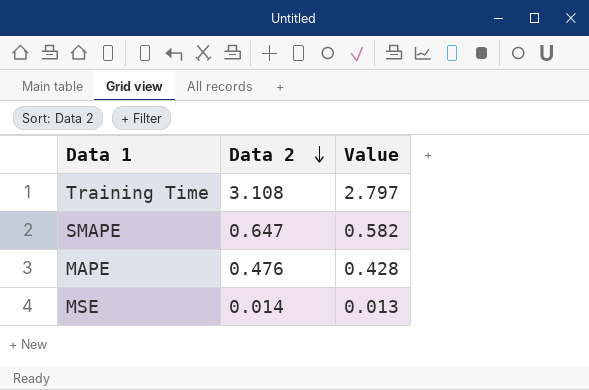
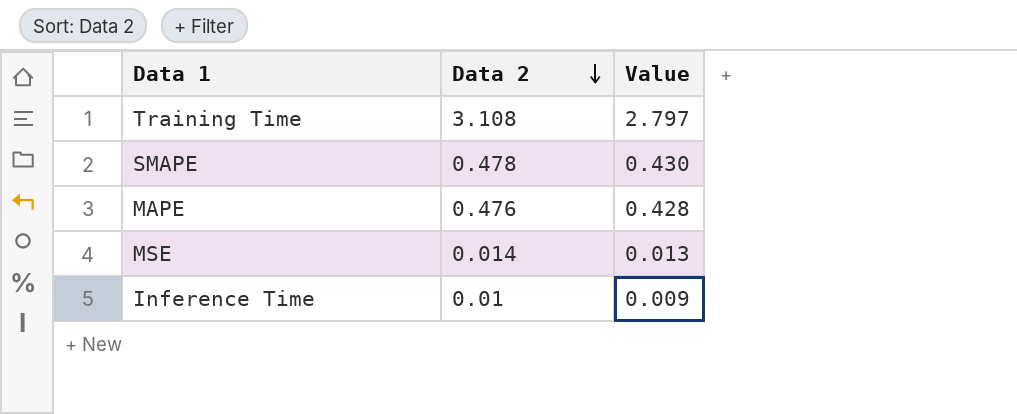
SMAPE | Data 2: 0.647 -> 0.478
SMAPE | Value: 0.582 -> 0.430
row Inference Time: none -> 0.01 | 0.009

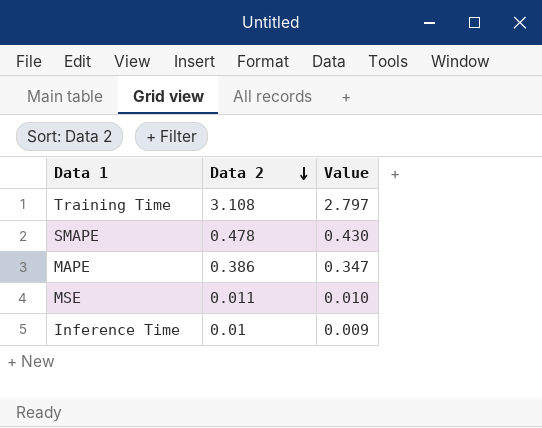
MAPE | Data 2: 0.476 -> 0.386
MAPE | Value: 0.428 -> 0.347
MSE | Data 2: 0.014 -> 0.011
MSE | Value: 0.013 -> 0.010

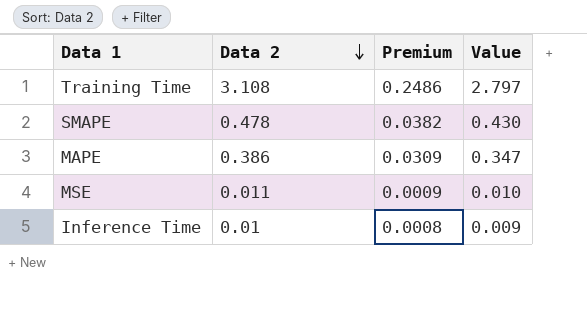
column Premium | formula: none -> [Data 2] * 0.08

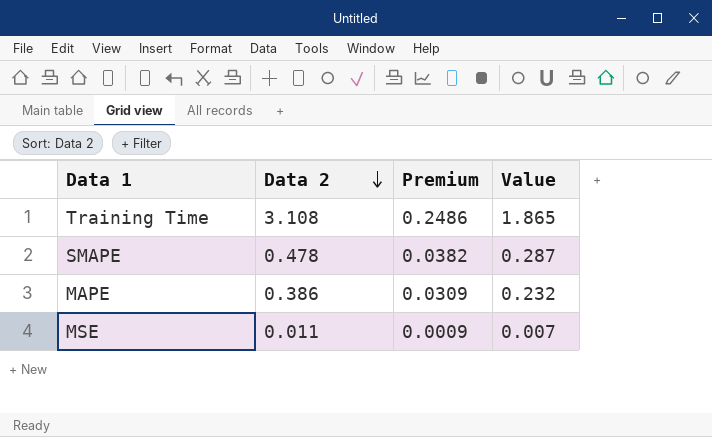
column Value | formula: [Data 2] * 0.9 -> [Data 2] * 0.6
row Inference Time: 0.01 | 0.0008 | 0.009 -> none

